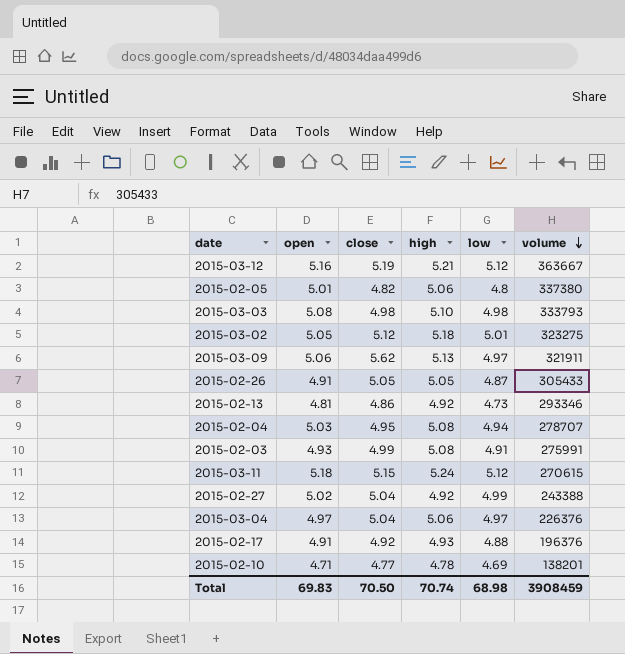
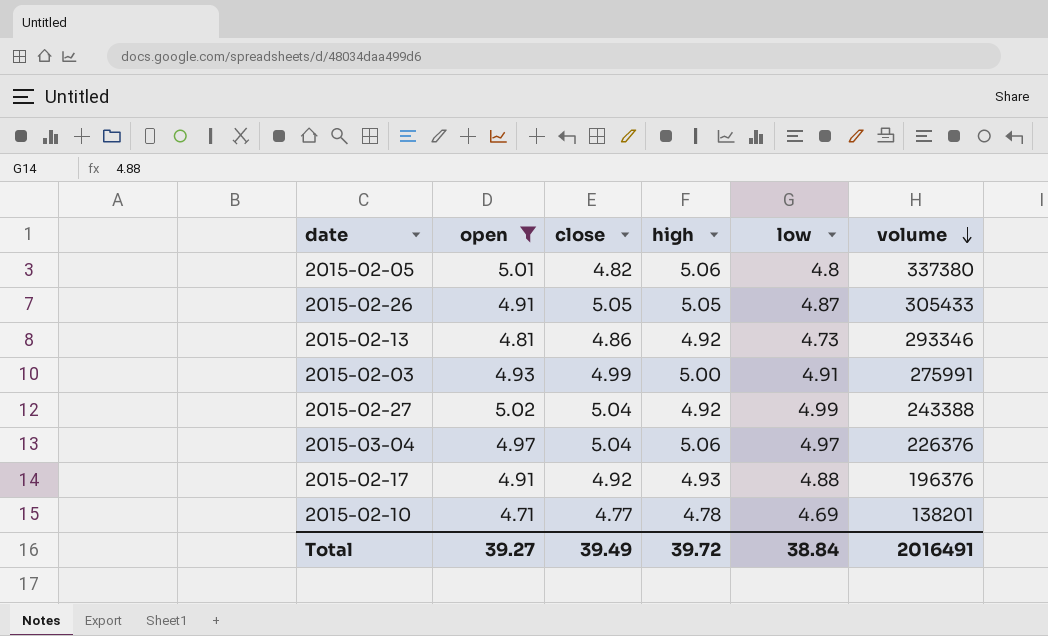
filter: none -> open <= 5.02
2015-02-03 | high: 5.08 -> 5.00
Total | open: 69.83 -> 39.27
Total | close: 70.50 -> 39.49
Total | high: 70.74 -> 39.72
Total | low: 68.98 -> 38.84
Total | volume: 3908459 -> 2016491

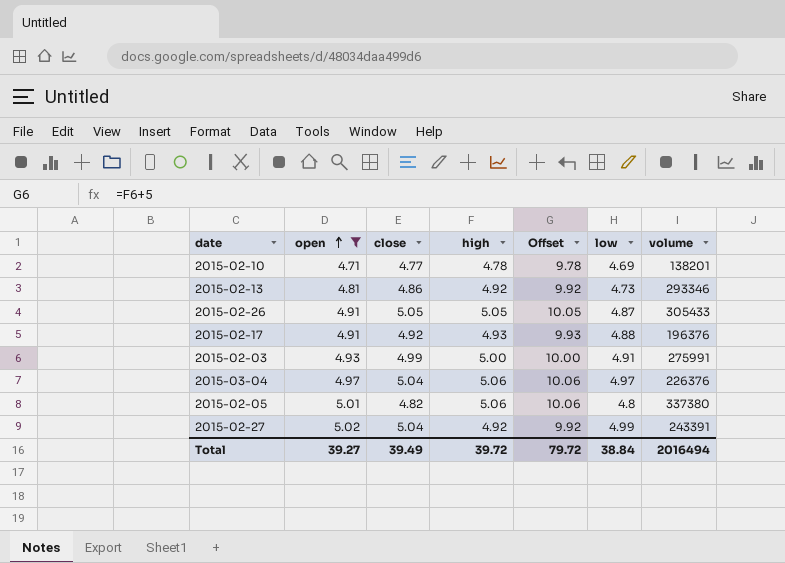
row order: volume descending -> open ascending
column Offset | formula: none -> [high] + 5
2015-02-27 | volume: 243388 -> 243391
Total | volume: 2016491 -> 2016494

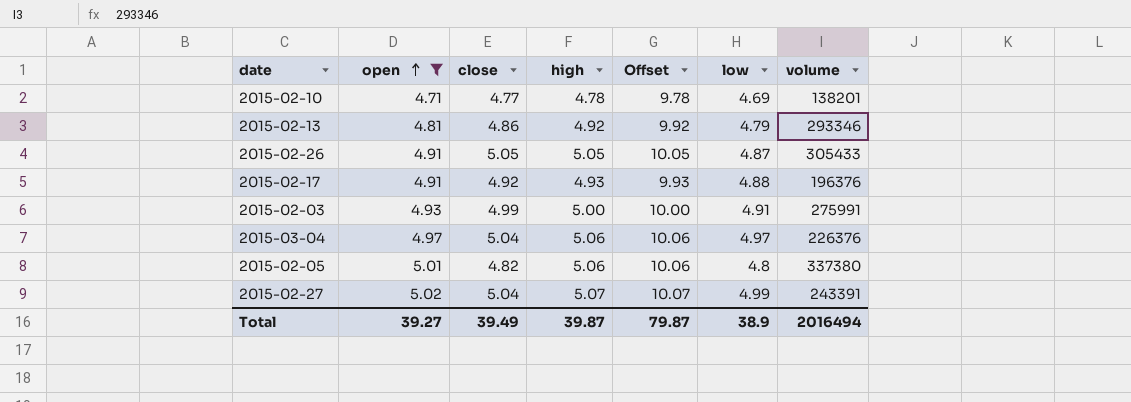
2015-02-13 | low: 4.73 -> 4.79
2015-02-27 | high: 4.92 -> 5.07
2015-02-27 | Offset: 9.92 -> 10.07
Total | high: 39.72 -> 39.87
Total | Offset: 79.72 -> 79.87
Total | low: 38.84 -> 38.9

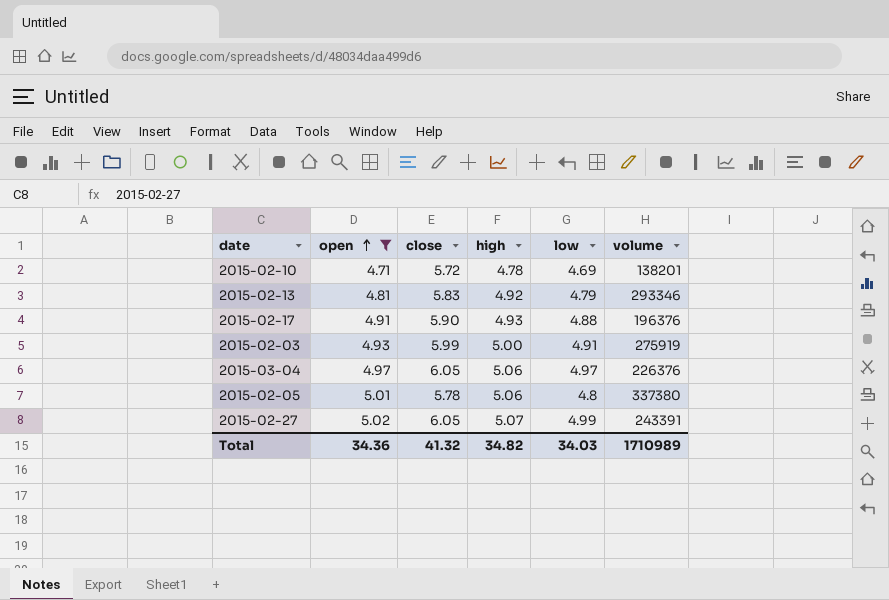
column Offset | formula: [high] + 5 -> none
row 2015-02-26: 4.91 | 5.05 | 5.05 | 10.05 | 4.87 | 305433 -> none
2015-02-10 | close: 4.77 -> 5.72
2015-02-13 | close: 4.86 -> 5.83
2015-02-17 | close: 4.92 -> 5.90
2015-02-03 | close: 4.99 -> 5.99
2015-02-03 | volume: 275991 -> 275919
2015-03-04 | close: 5.04 -> 6.05
2015-02-05 | close: 4.82 -> 5.78
2015-02-27 | close: 5.04 -> 6.05
Total | open: 39.27 -> 34.36
Total | close: 39.49 -> 41.32
Total | high: 39.87 -> 34.82
Total | low: 38.9 -> 34.03
Total | volume: 2016494 -> 1710989

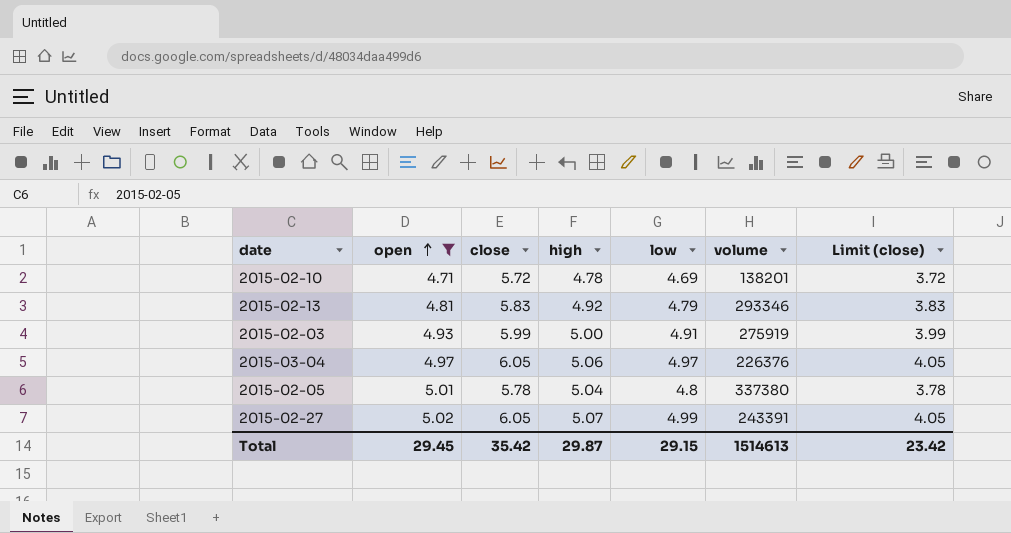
column Limit (close) | formula: none -> [close] - 2
row 2015-02-17: 4.91 | 5.90 | 4.93 | 4.88 | 196376 -> none
2015-02-05 | high: 5.06 -> 5.04
Total | open: 34.36 -> 29.45
Total | close: 41.32 -> 35.42
Total | high: 34.82 -> 29.87
Total | low: 34.03 -> 29.15
Total | volume: 1710989 -> 1514613

